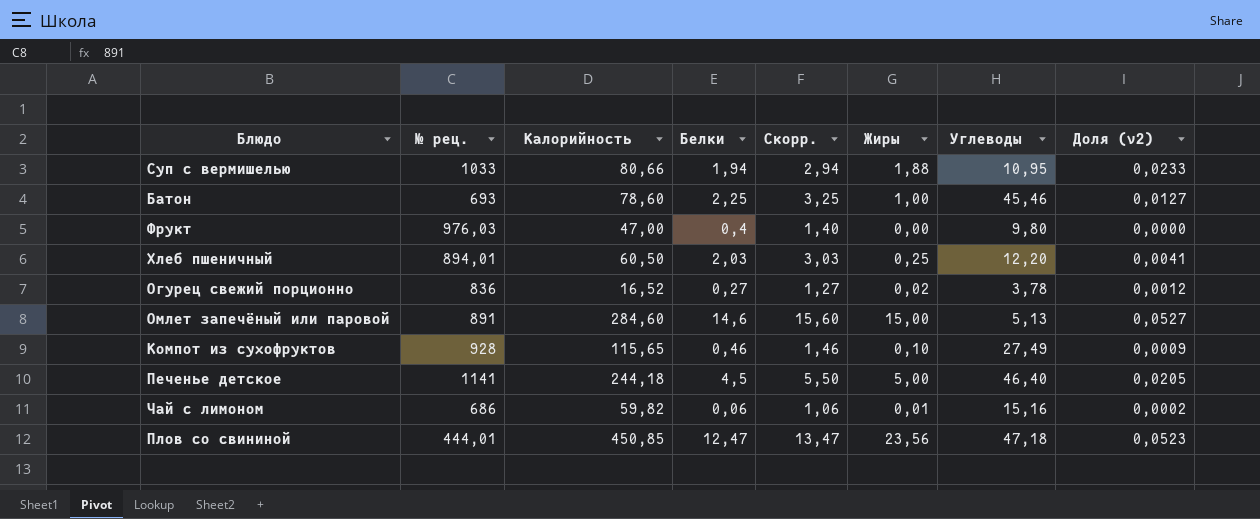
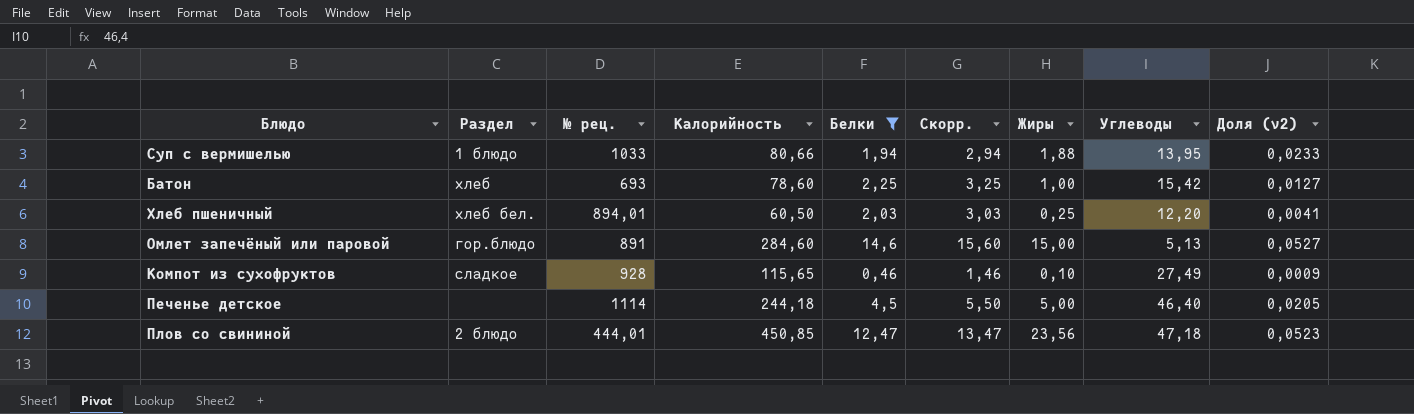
filter: none -> Белки >= 0,46
column Раздел | position: none -> 2
Суп с вермишелью | Углеводы: 10,95 -> 13,95
Батон | Углеводы: 45,46 -> 15,42
Печенье детское | № рец.: 1141 -> 1114

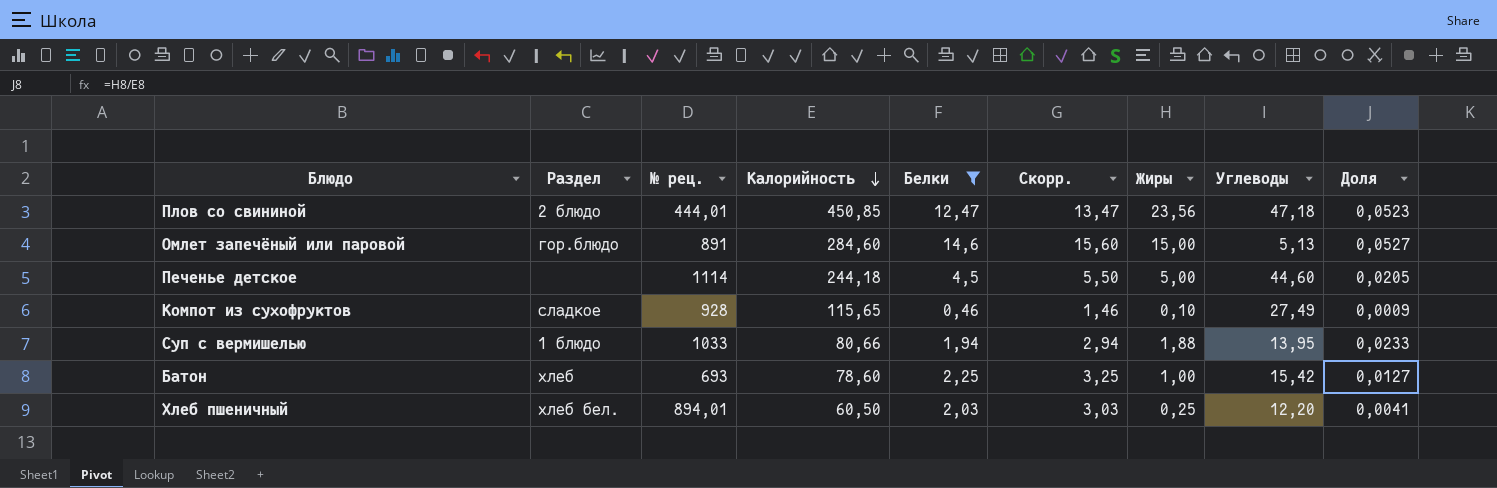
row order: none -> Калорийность descending
column name: Доля (v2) -> Доля
Печенье детское | Углеводы: 46,40 -> 44,60

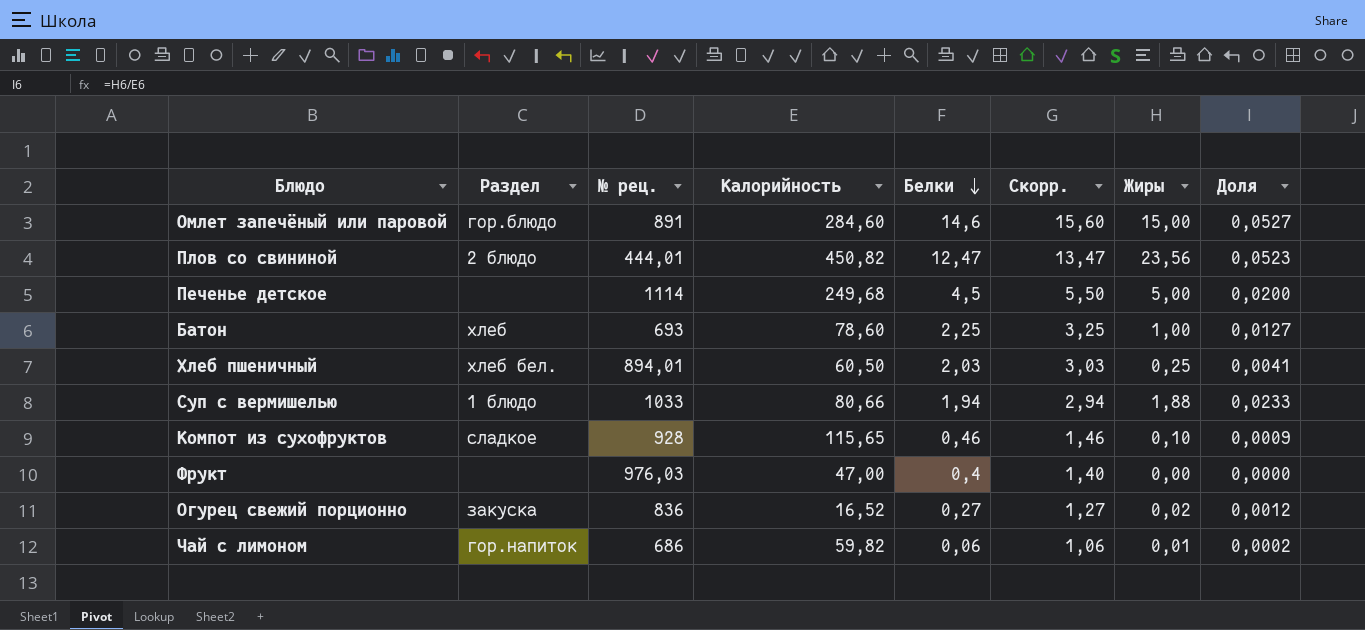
filter: Белки >= 0,46 -> none
row order: Калорийность descending -> Белки descending
column Углеводы | position: 8 -> none
Плов со свининой | Калорийность: 450,85 -> 450,82
Печенье детское | Калорийность: 244,18 -> 249,68
Печенье детское | Доля: 0,0205 -> 0,0200

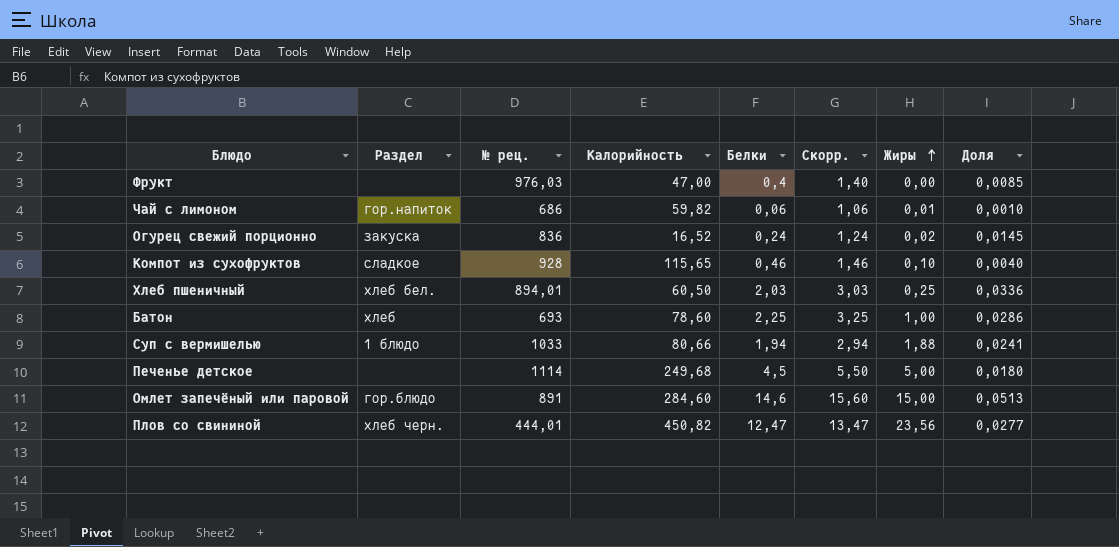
row order: Белки descending -> Жиры ascending
column Доля | formula: [Жиры] / [Калорийность] -> [Белки] / [Калорийность]
Огурец свежий порционно | Белки: 0,27 -> 0,24
Огурец свежий порционно | Скорр.: 1,27 -> 1,24
Плов со свининой | Раздел: 2 блюдо -> хлеб черн.

